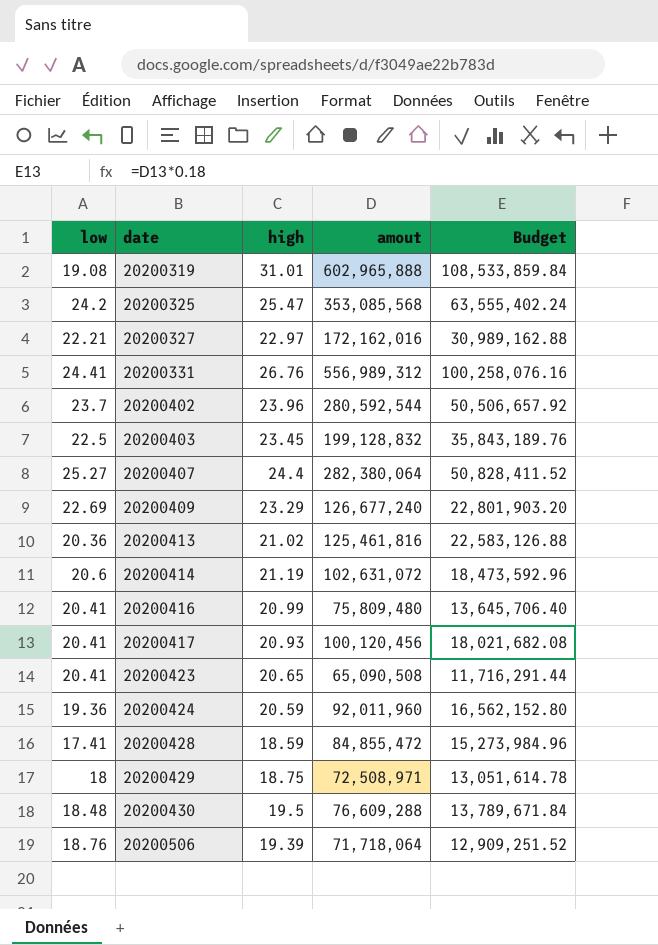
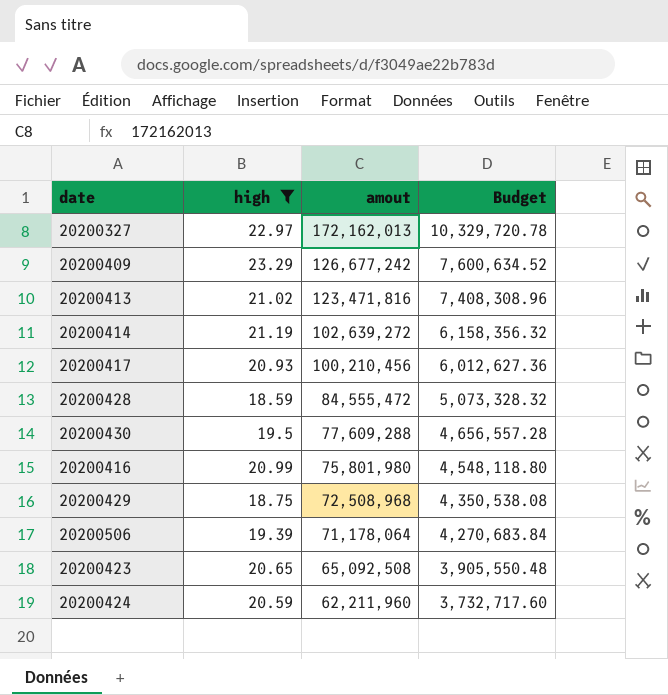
filter: none -> high <= 23.29
row order: date ascending -> amout descending
column low | position: 1 -> none
column Budget | formula: [amout] * 0.18 -> [amout] * 0.06
20200327 | amout: 172,162,016 -> 172,162,013
20200409 | amout: 126,677,240 -> 126,677,242
20200413 | amout: 125,461,816 -> 123,471,816
20200414 | amout: 102,631,072 -> 102,639,272
20200417 | amout: 100,120,456 -> 100,210,456
20200428 | amout: 84,855,472 -> 84,555,472
20200430 | amout: 76,609,288 -> 77,609,288
20200416 | amout: 75,809,480 -> 75,801,980
20200429 | amout: 72,508,971 -> 72,508,968
20200506 | amout: 71,718,064 -> 71,178,064
20200423 | amout: 65,090,508 -> 65,092,508
20200424 | amout: 92,011,960 -> 62,211,960

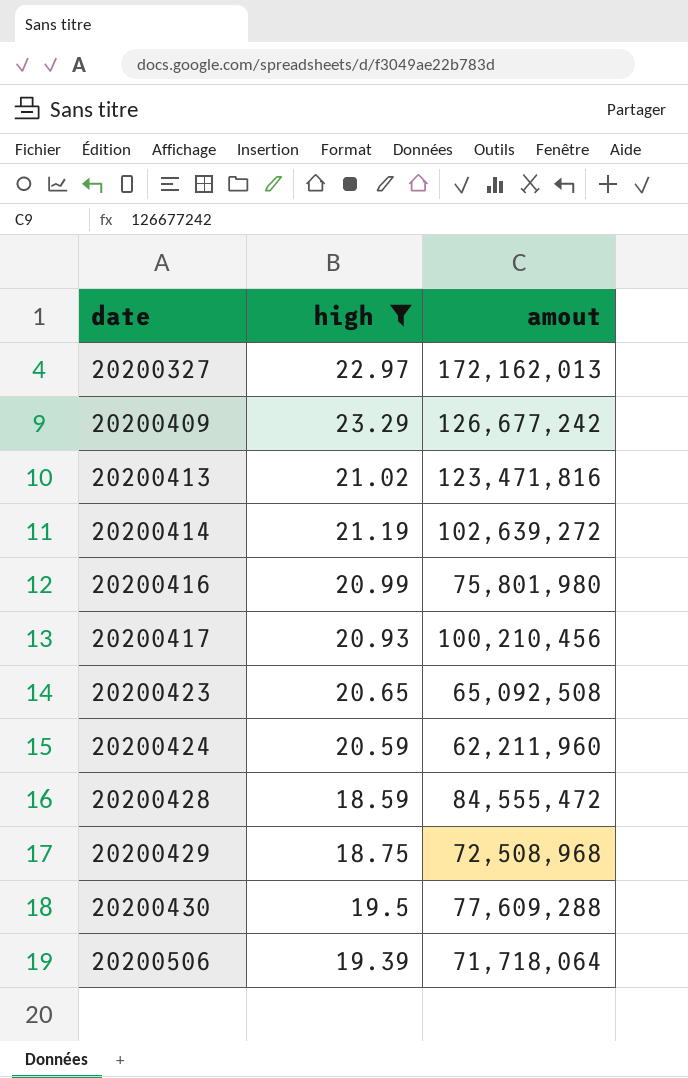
row order: amout descending -> date ascending
column Budget | formula: [amout] * 0.06 -> none
20200506 | amout: 71,178,064 -> 71,718,064

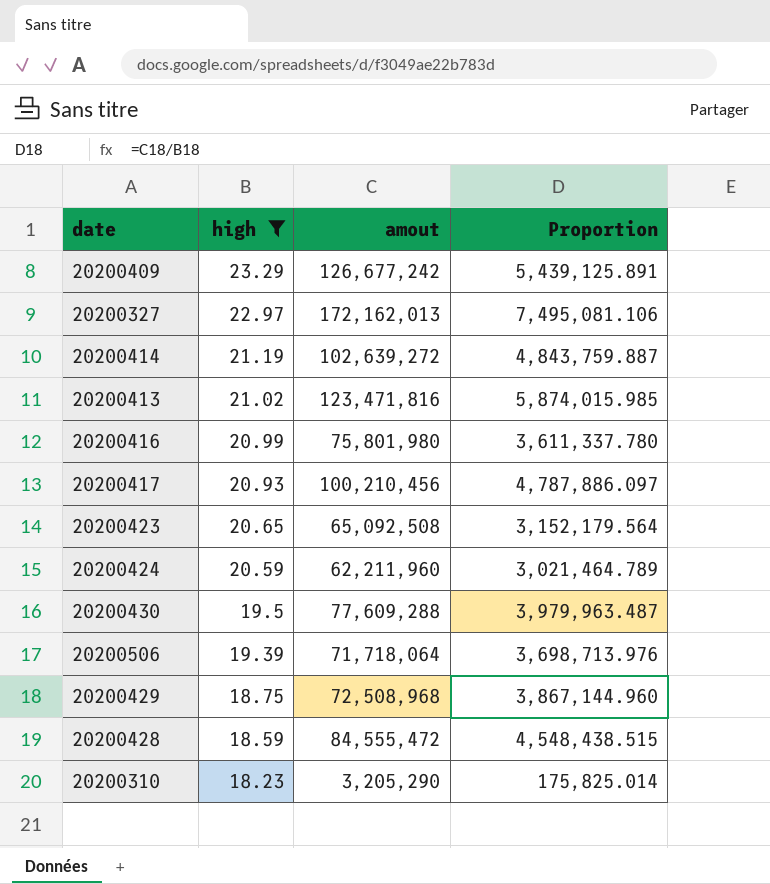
row order: date ascending -> high descending
column Proportion | formula: none -> [amout] / [high]
row 20200310: none -> 18.23 | 3,205,290 | 175,825.014

